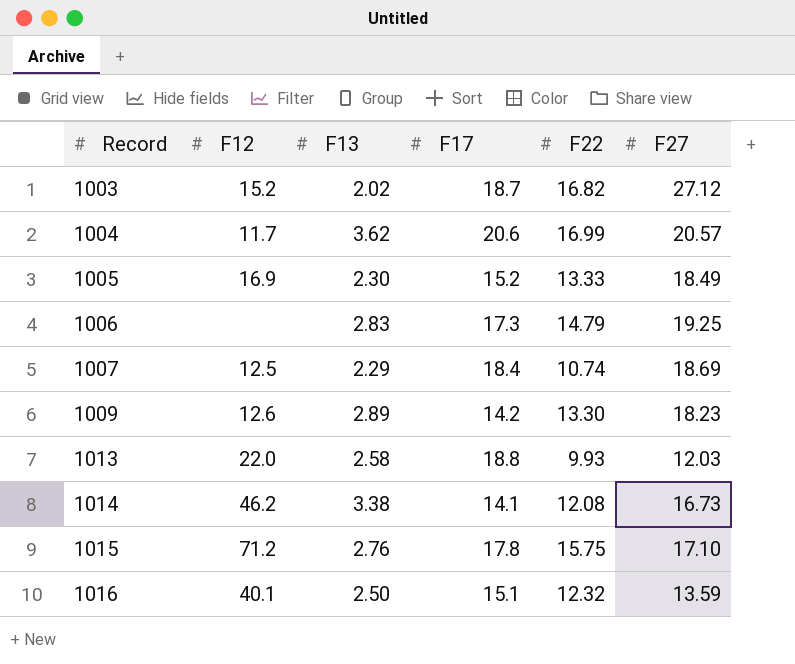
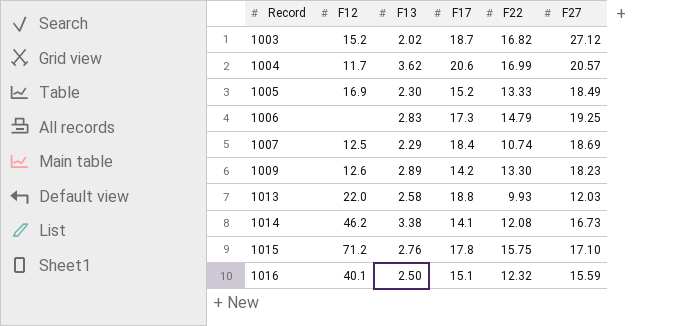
1016 | F27: 13.59 -> 15.59

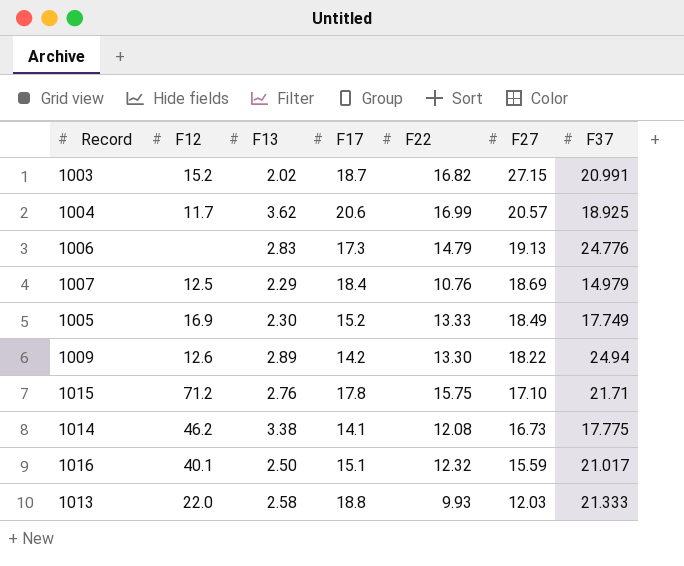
row order: Record ascending -> F27 descending
column F37 | position: none -> 7
1003 | F27: 27.12 -> 27.15
1006 | F27: 19.25 -> 19.13
1007 | F22: 10.74 -> 10.76
1009 | F27: 18.23 -> 18.22

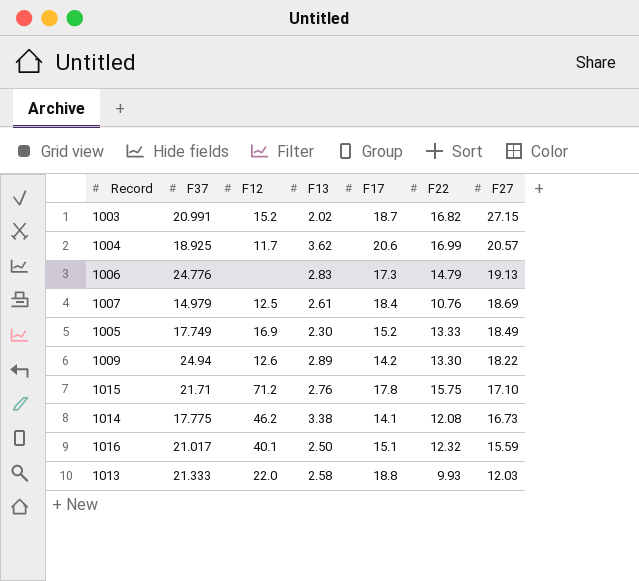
column F37 | position: 7 -> 2
1007 | F13: 2.29 -> 2.61

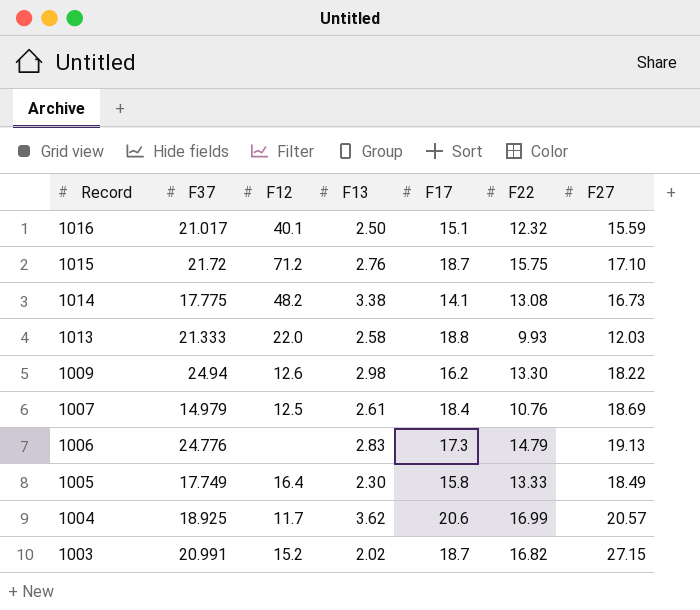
row order: F27 descending -> Record descending
1015 | F37: 21.71 -> 21.72
1015 | F17: 17.8 -> 18.7
1014 | F12: 46.2 -> 48.2
1014 | F22: 12.08 -> 13.08
1009 | F13: 2.89 -> 2.98
1009 | F17: 14.2 -> 16.2
1005 | F12: 16.9 -> 16.4
1005 | F17: 15.2 -> 15.8

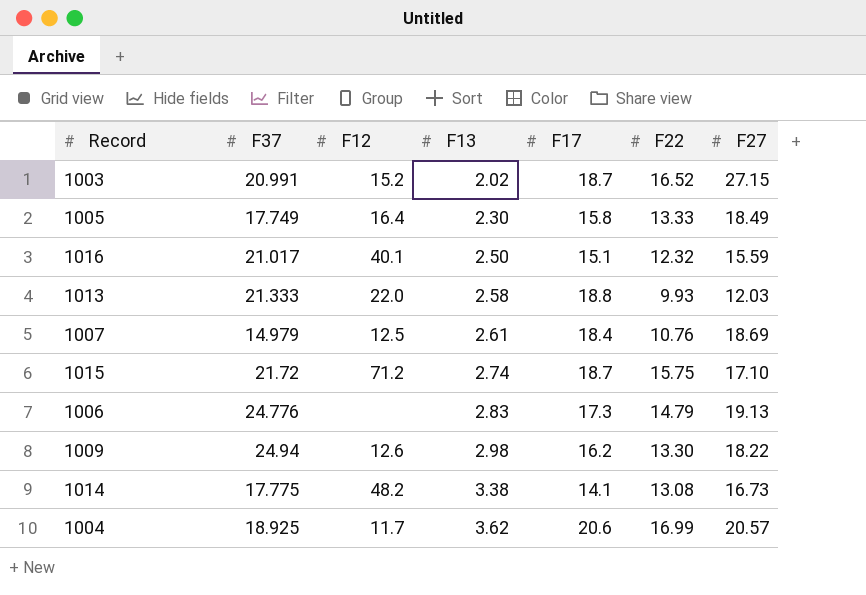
row order: Record descending -> F13 ascending
1003 | F22: 16.82 -> 16.52
1015 | F13: 2.76 -> 2.74

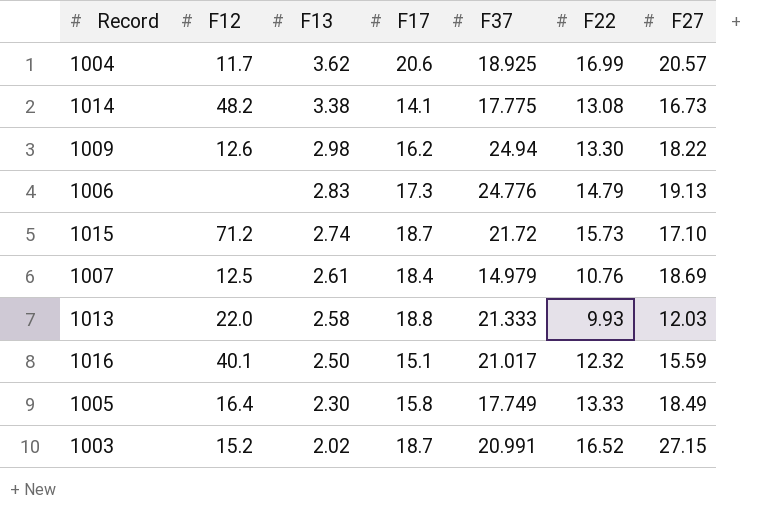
row order: F13 ascending -> F13 descending
column F37 | position: 2 -> 5
1015 | F22: 15.75 -> 15.73

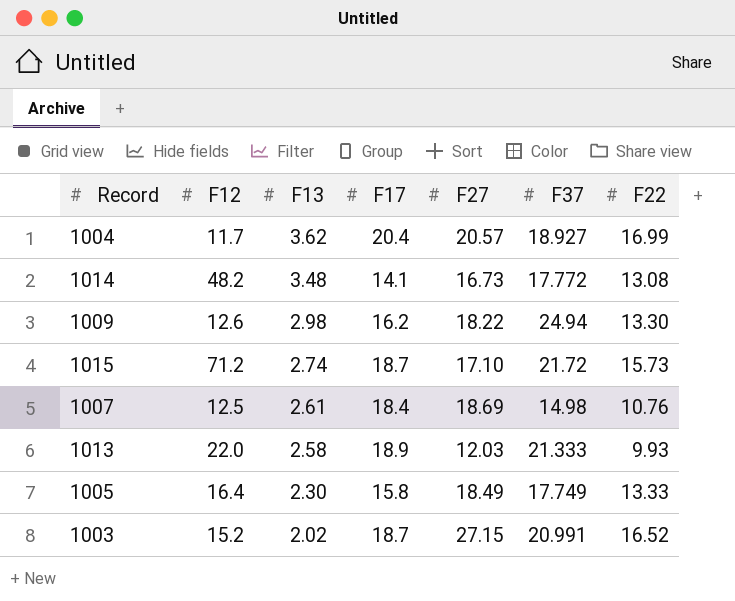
column F27 | position: 7 -> 5
row 1006: none | 2.83 | 17.3 | 24.776 | 14.79 | 19.13 -> none
row 1016: 40.1 | 2.50 | 15.1 | 21.017 | 12.32 | 15.59 -> none
1004 | F17: 20.6 -> 20.4
1004 | F37: 18.925 -> 18.927
1014 | F13: 3.38 -> 3.48
1014 | F37: 17.775 -> 17.772
1007 | F37: 14.979 -> 14.98
1013 | F17: 18.8 -> 18.9

